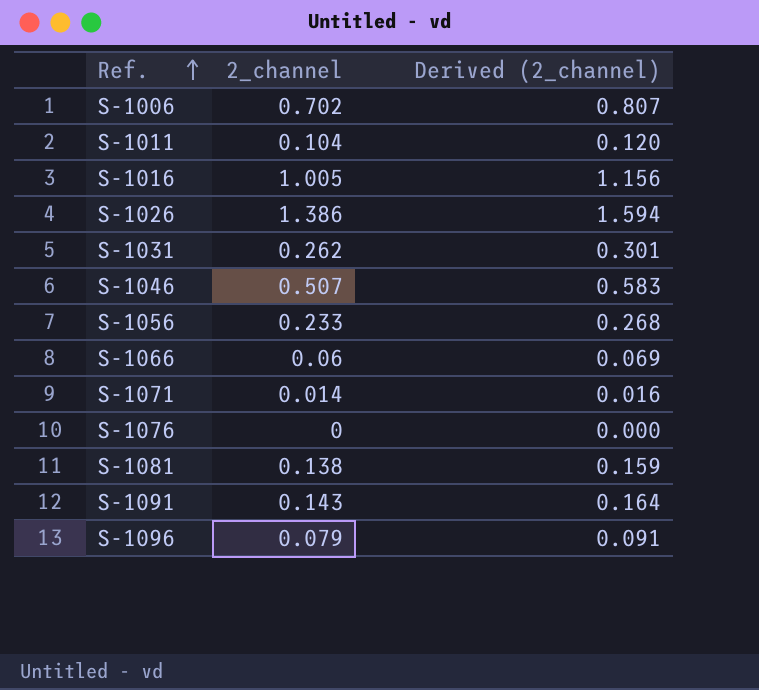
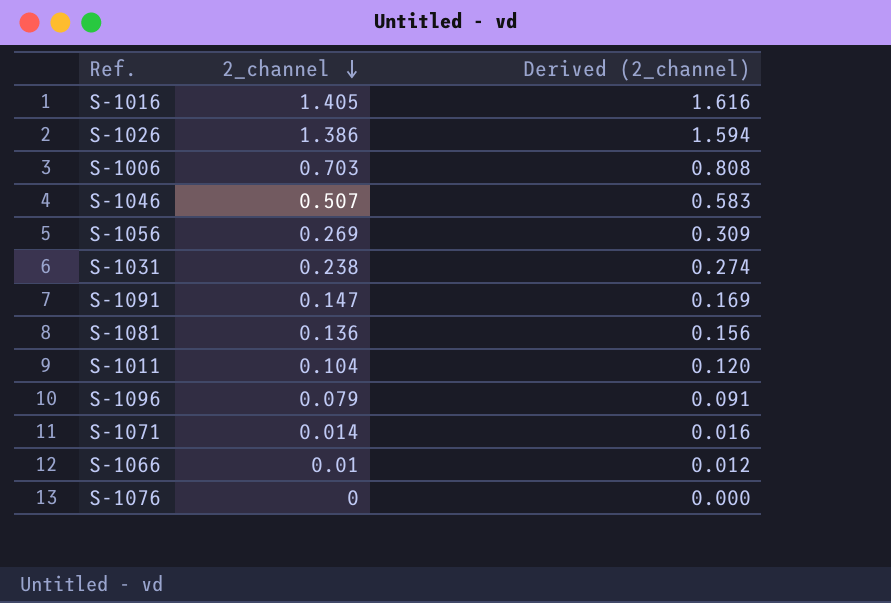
row order: Ref. ascending -> 2_channel descending
S-1016 | 2_channel: 1.005 -> 1.405
S-1016 | Derived (2_channel): 1.156 -> 1.616
S-1006 | 2_channel: 0.702 -> 0.703
S-1006 | Derived (2_channel): 0.807 -> 0.808
S-1056 | 2_channel: 0.233 -> 0.269
S-1056 | Derived (2_channel): 0.268 -> 0.309
S-1031 | 2_channel: 0.262 -> 0.238
S-1031 | Derived (2_channel): 0.301 -> 0.274
S-1091 | 2_channel: 0.143 -> 0.147
S-1091 | Derived (2_channel): 0.164 -> 0.169
S-1081 | 2_channel: 0.138 -> 0.136
S-1081 | Derived (2_channel): 0.159 -> 0.156
S-1066 | 2_channel: 0.06 -> 0.01
S-1066 | Derived (2_channel): 0.069 -> 0.012

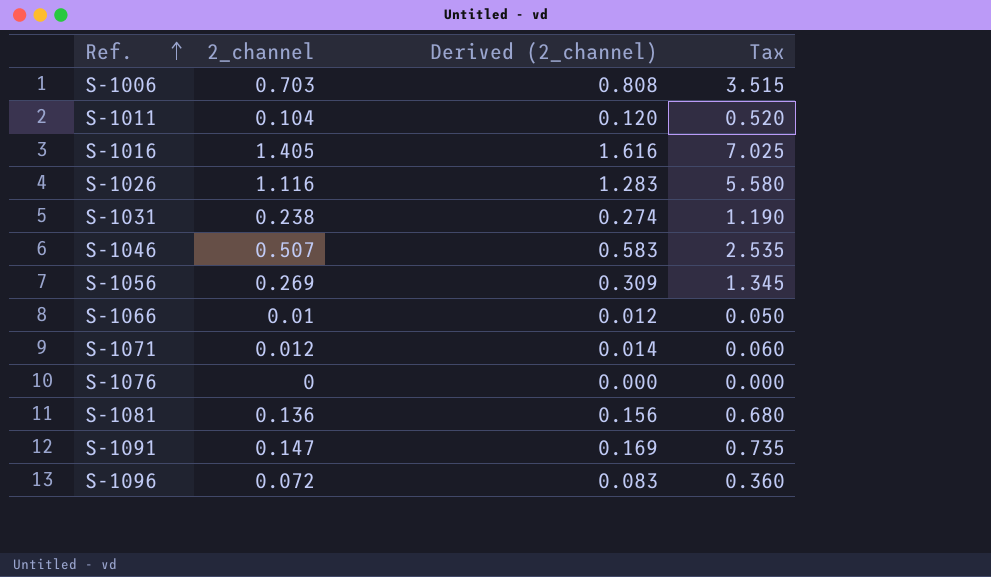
row order: 2_channel descending -> Ref. ascending
column Tax | formula: none -> [2_channel] * 5
S-1026 | 2_channel: 1.386 -> 1.116
S-1026 | Derived (2_channel): 1.594 -> 1.283
S-1071 | 2_channel: 0.014 -> 0.012
S-1071 | Derived (2_channel): 0.016 -> 0.014
S-1096 | 2_channel: 0.079 -> 0.072
S-1096 | Derived (2_channel): 0.091 -> 0.083

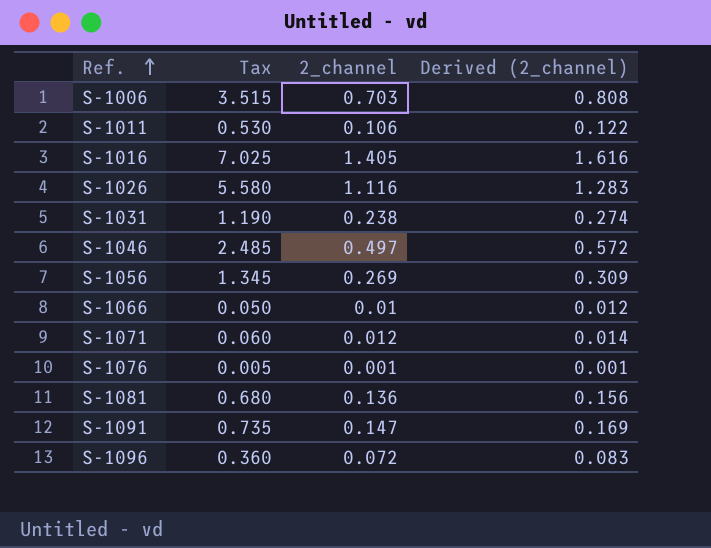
column Tax | position: 4 -> 2
S-1011 | Tax: 0.520 -> 0.530
S-1011 | 2_channel: 0.104 -> 0.106
S-1011 | Derived (2_channel): 0.120 -> 0.122
S-1046 | Tax: 2.535 -> 2.485
S-1046 | 2_channel: 0.507 -> 0.497
S-1046 | Derived (2_channel): 0.583 -> 0.572
S-1076 | Tax: 0.000 -> 0.005
S-1076 | 2_channel: 0 -> 0.001
S-1076 | Derived (2_channel): 0.000 -> 0.001

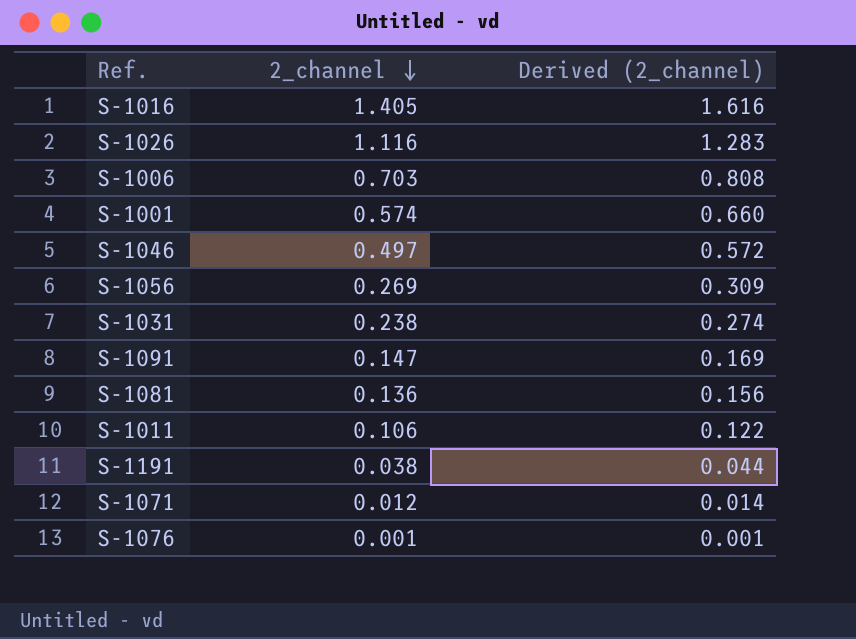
row order: Ref. ascending -> 2_channel descending
column Tax | formula: [2_channel] * 5 -> none
row S-1066: 0.050 | 0.01 | 0.012 -> none
row S-1096: 0.360 | 0.072 | 0.083 -> none
row S-1001: none -> 0.574 | 0.660
row S-1191: none -> 0.038 | 0.044

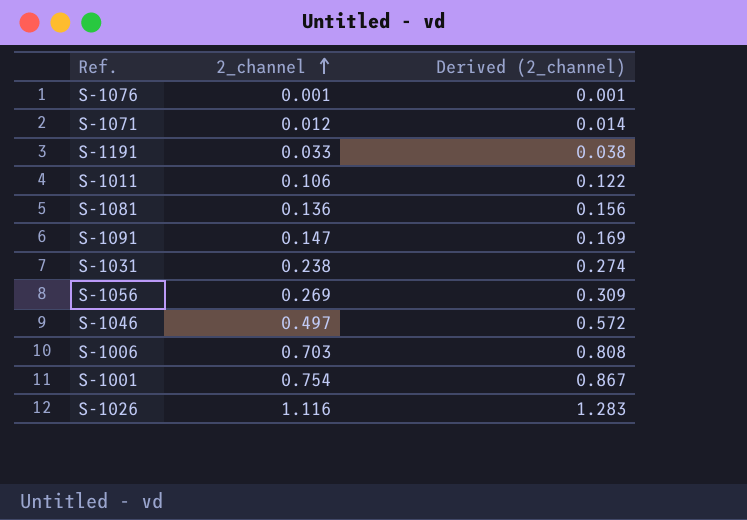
row order: 2_channel descending -> 2_channel ascending
row S-1016: 1.405 | 1.616 -> none
S-1191 | 2_channel: 0.038 -> 0.033
S-1191 | Derived (2_channel): 0.044 -> 0.038
S-1001 | 2_channel: 0.574 -> 0.754
S-1001 | Derived (2_channel): 0.660 -> 0.867

